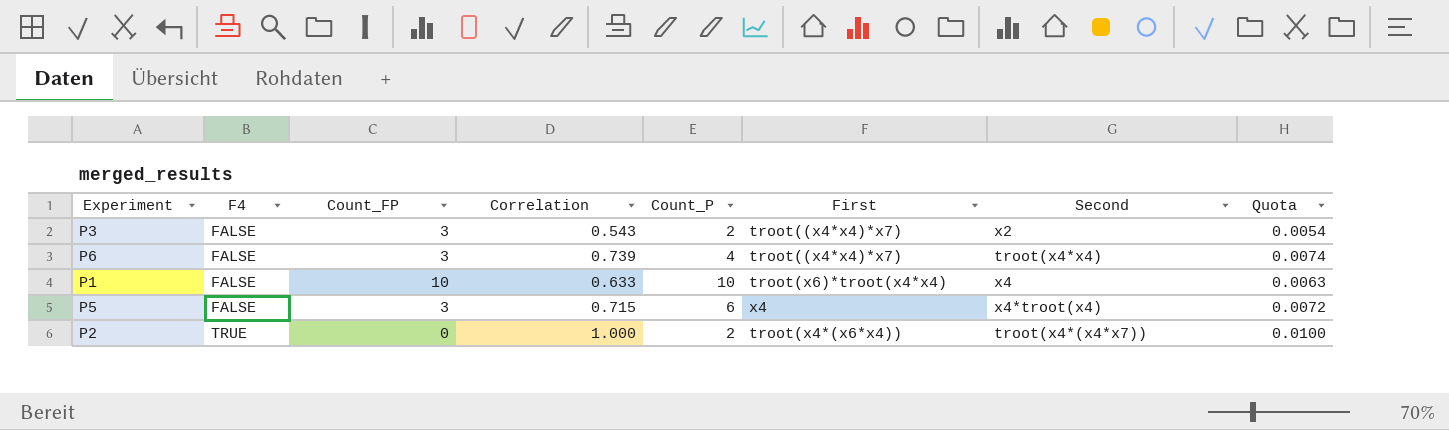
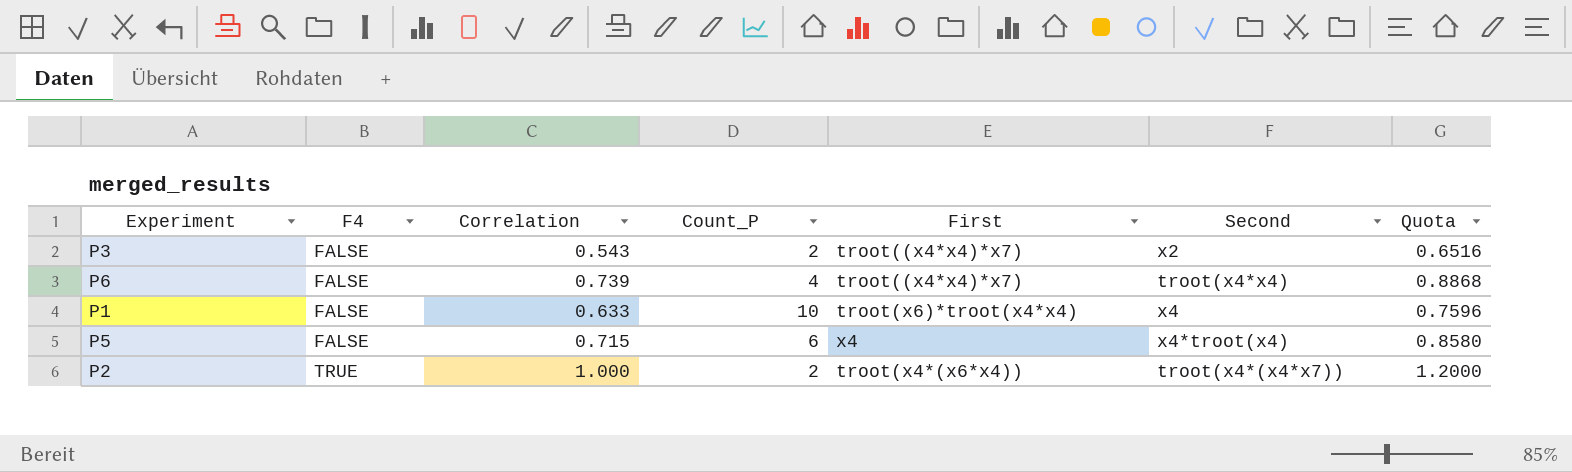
column Count_FP | position: 3 -> none
column Quota | formula: [Correlation] * 0.01 -> [Correlation] * 1.2

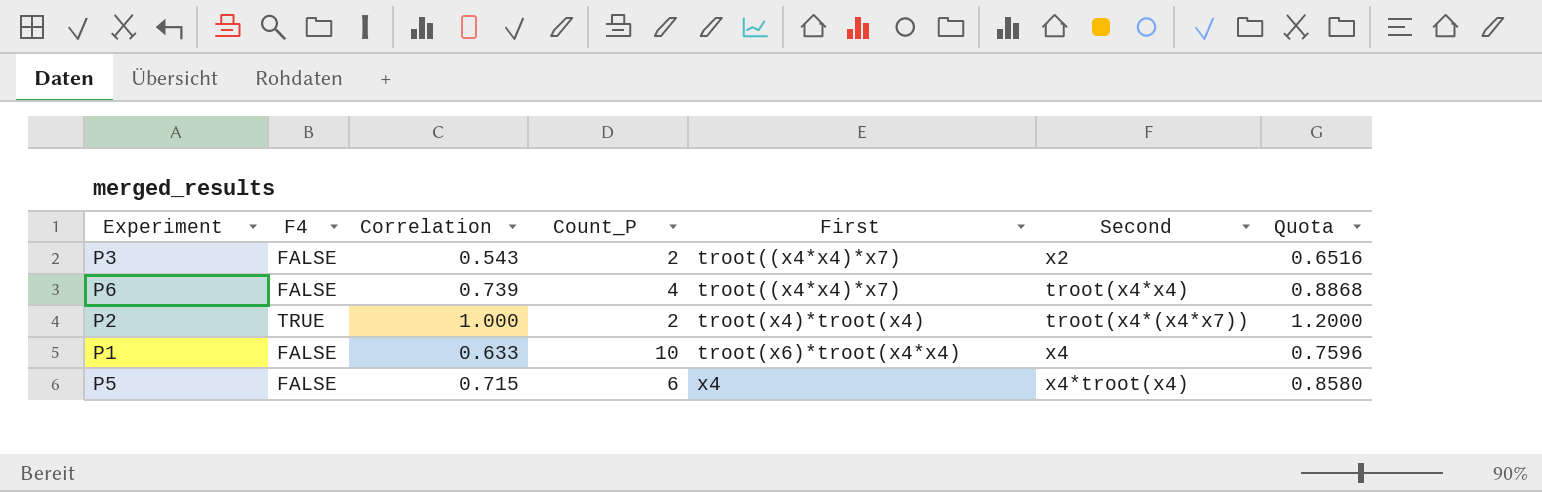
row order: F4 ascending -> First ascending
P2 | First: troot(x4*(x6*x4)) -> troot(x4)*troot(x4)

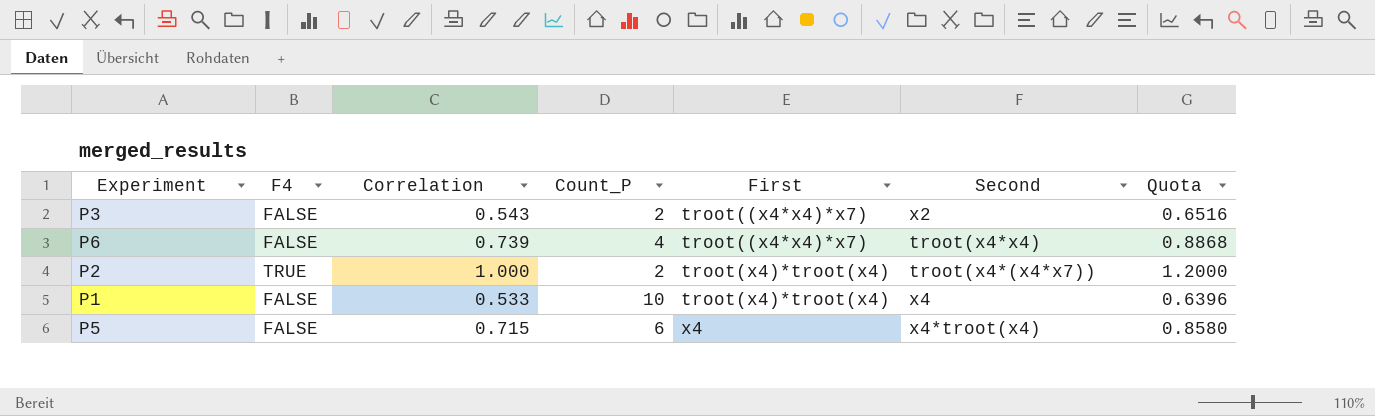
P1 | Correlation: 0.633 -> 0.533
P1 | First: troot(x6)*troot(x4*x4) -> troot(x4)*troot(x4)
P1 | Quota: 0.7596 -> 0.6396

